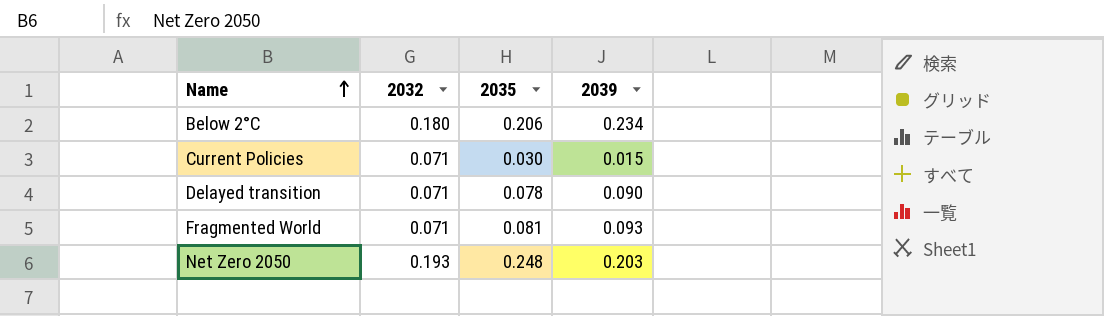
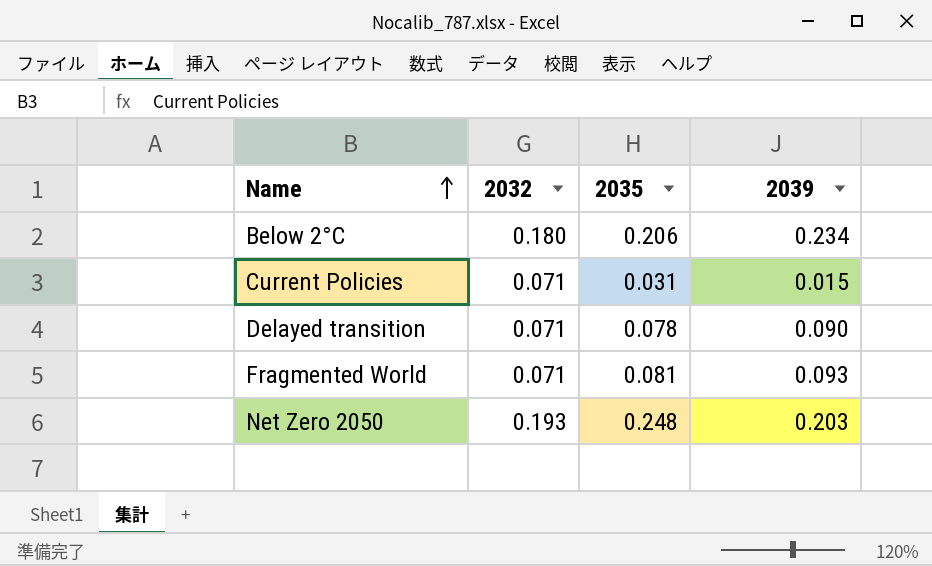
Current Policies | 2035: 0.030 -> 0.031

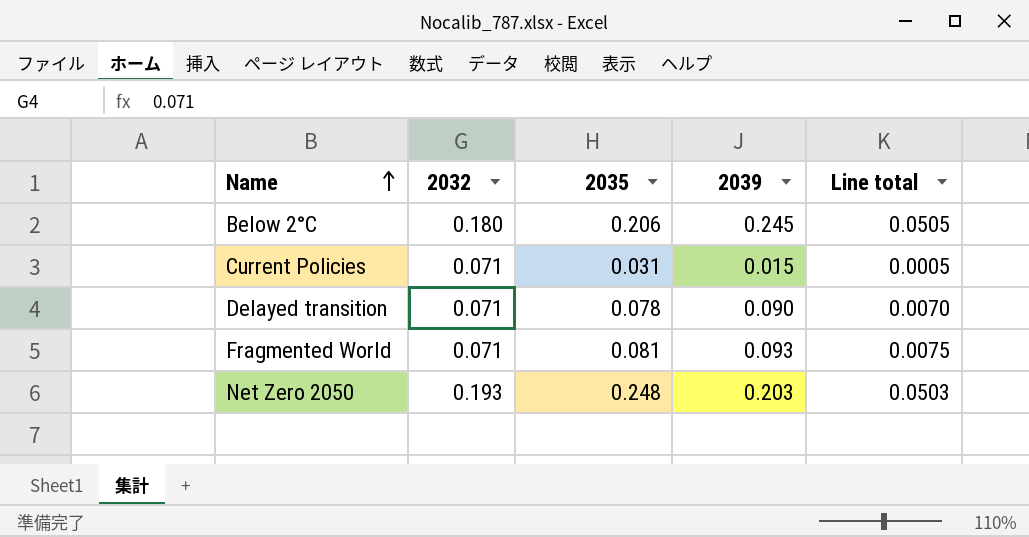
column Line total | formula: none -> [2035] * [2039]
Below 2°C | 2039: 0.234 -> 0.245

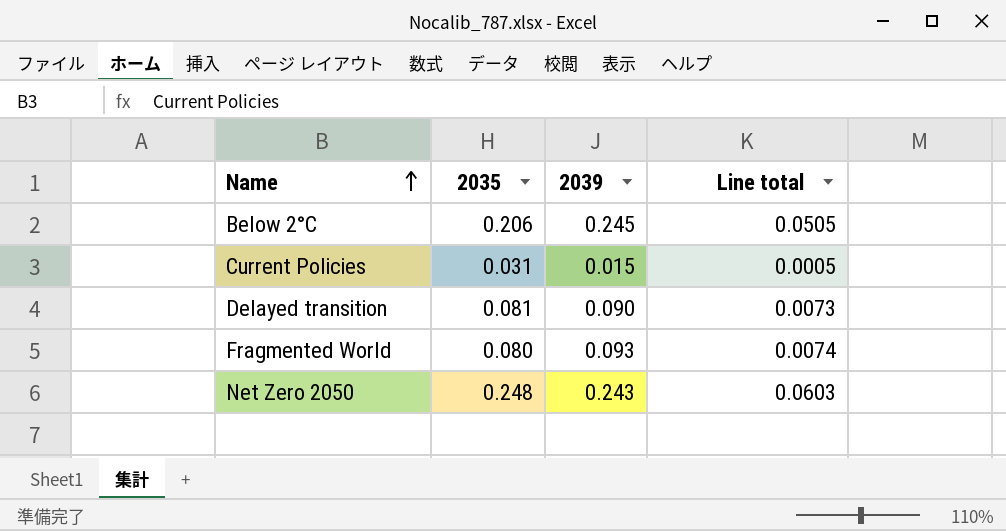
column 2032 | position: 2 -> none
Delayed transition | 2035: 0.078 -> 0.081
Delayed transition | Line total: 0.0070 -> 0.0073
Fragmented World | 2035: 0.081 -> 0.080
Fragmented World | Line total: 0.0075 -> 0.0074
Net Zero 2050 | 2039: 0.203 -> 0.243
Net Zero 2050 | Line total: 0.0503 -> 0.0603

